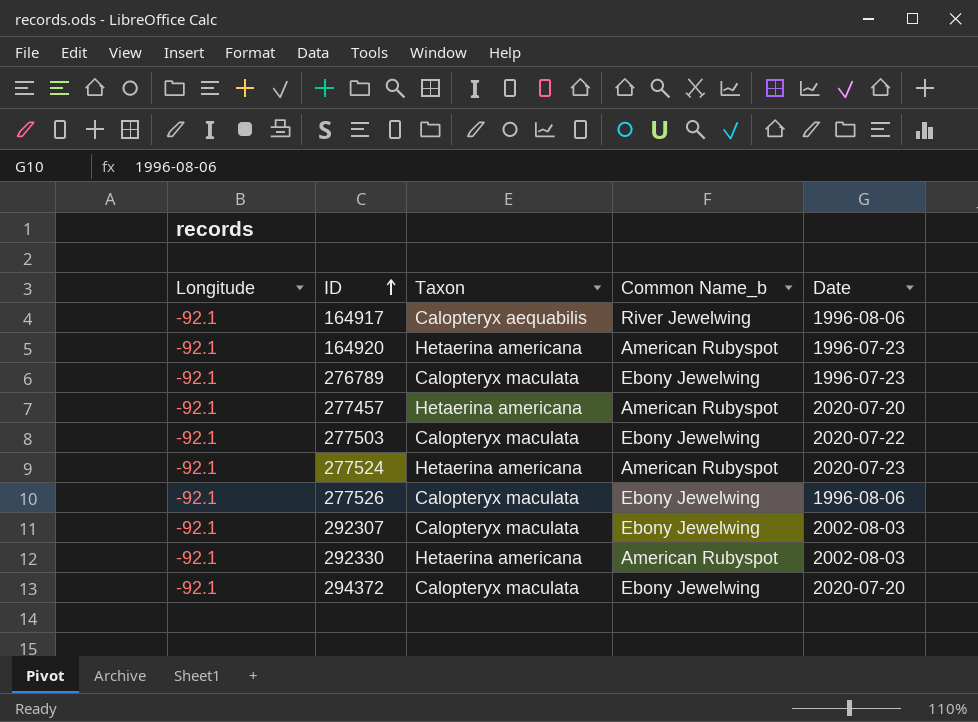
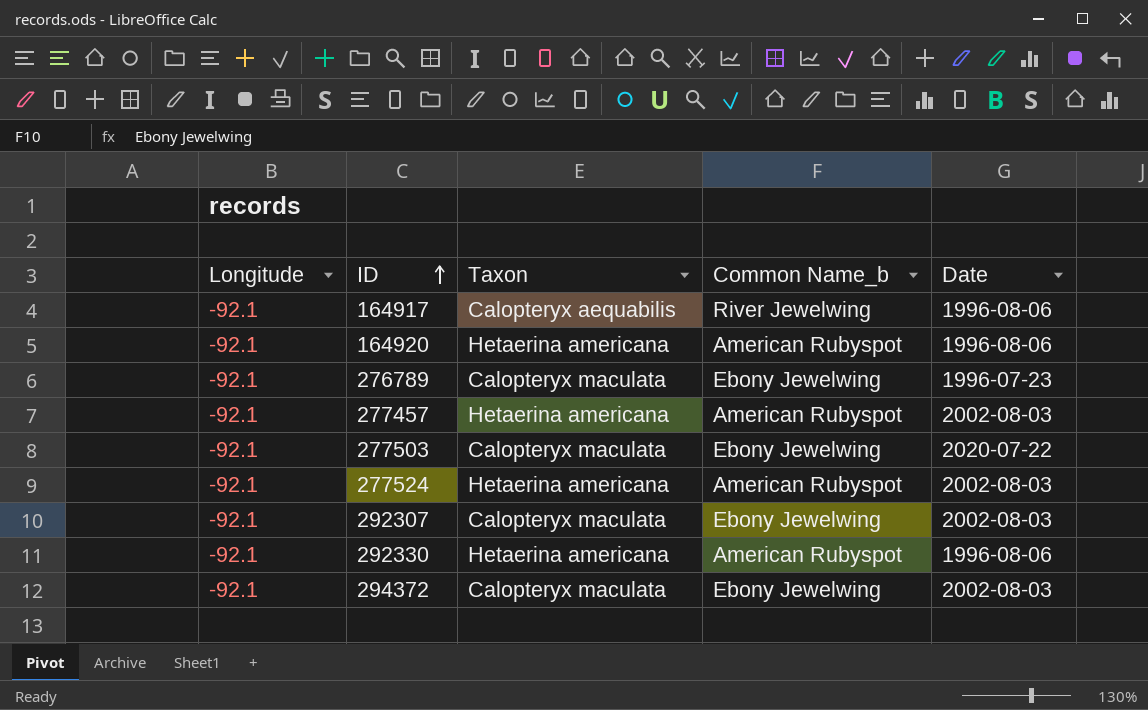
row 277526: -92.1 | Calopteryx maculata | Ebony Jewelwing | 1996-08-06 -> none
164920 | Date: 1996-07-23 -> 1996-08-06
277457 | Date: 2020-07-20 -> 2002-08-03
277524 | Date: 2020-07-23 -> 2002-08-03
292330 | Date: 2002-08-03 -> 1996-08-06
294372 | Date: 2020-07-20 -> 2002-08-03

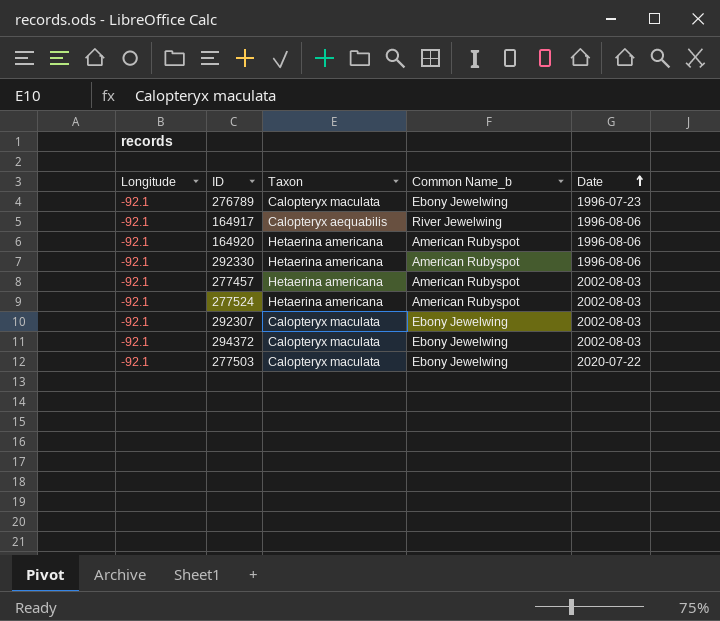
row order: ID ascending -> Date ascending

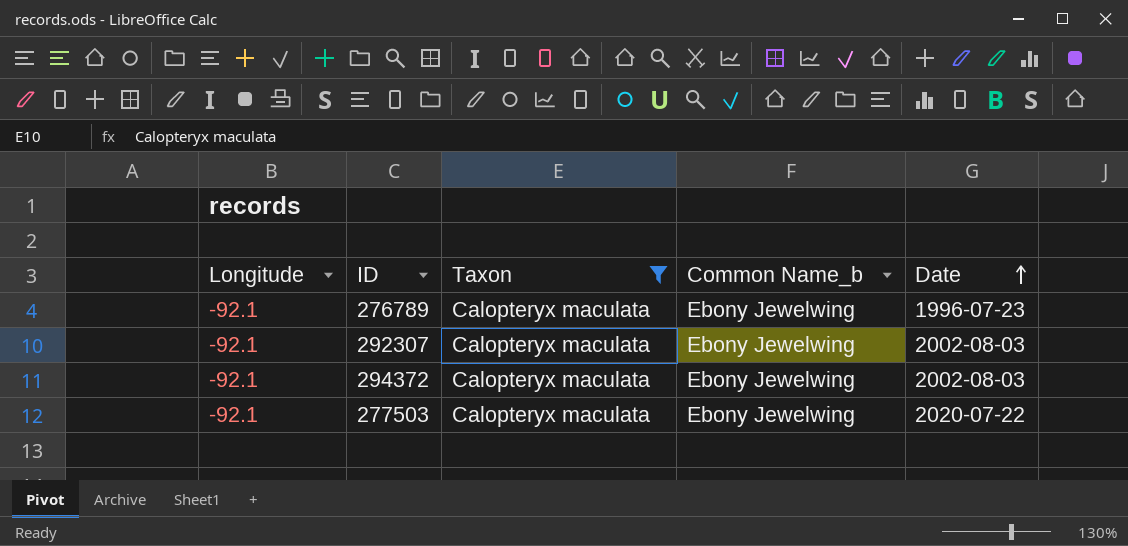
filter: none -> Taxon = Calopteryx maculata

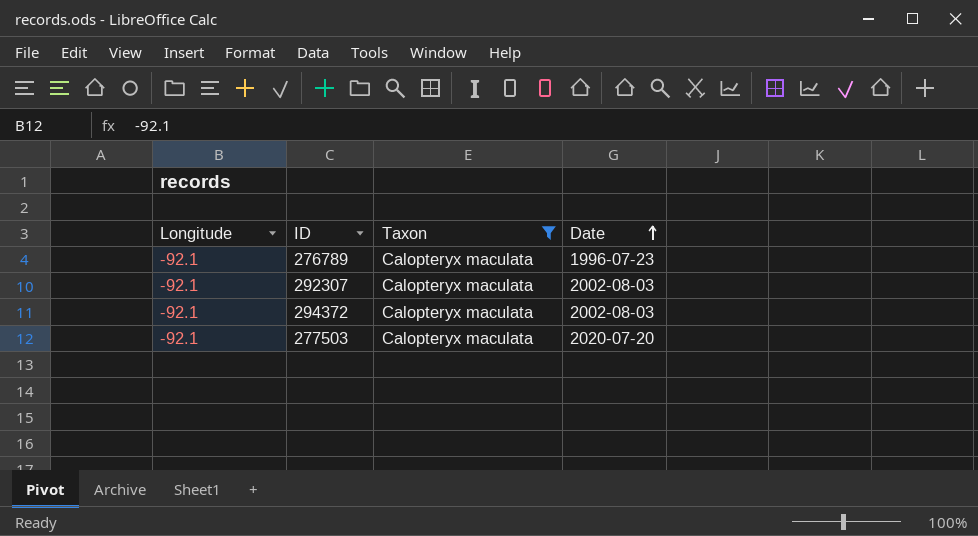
column Common Name_b | position: 4 -> none
277503 | Date: 2020-07-22 -> 2020-07-20

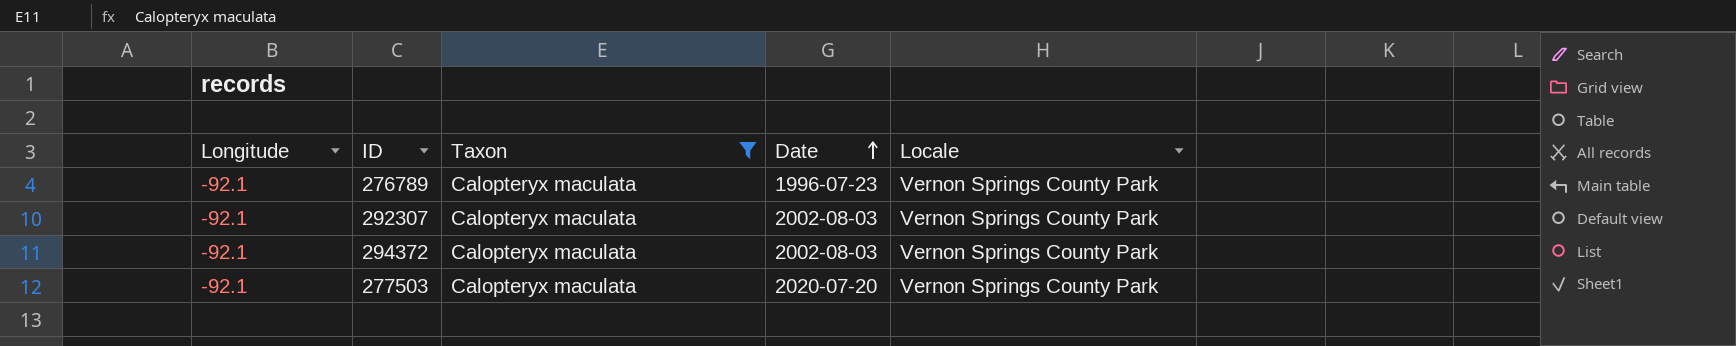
column Locale | position: none -> 5

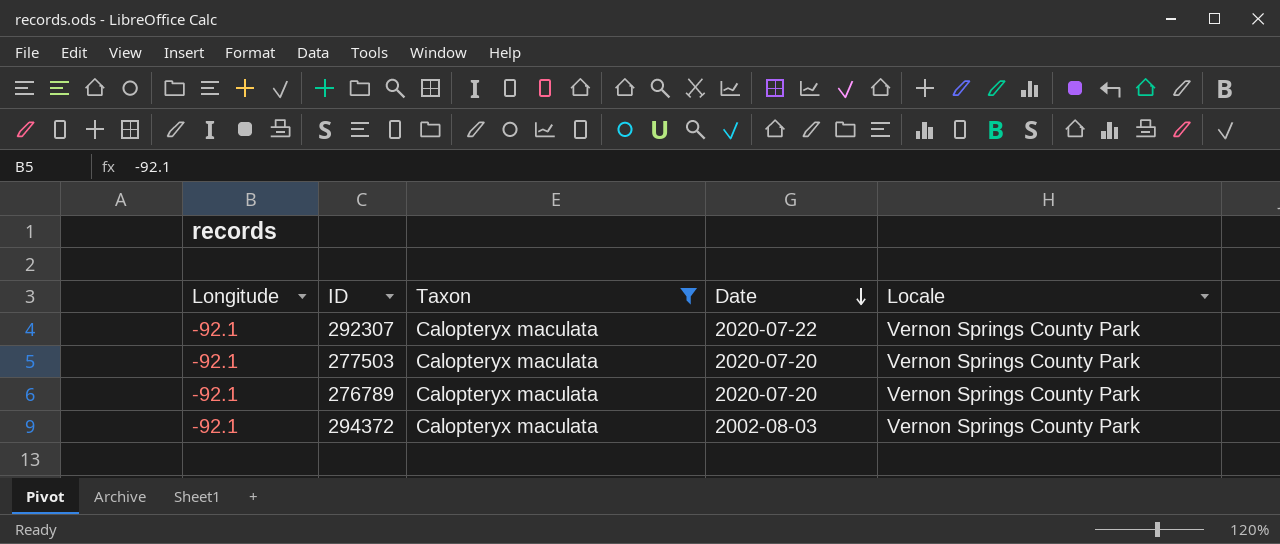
row order: Date ascending -> Date descending
292307 | Date: 2002-08-03 -> 2020-07-22
276789 | Date: 1996-07-23 -> 2020-07-20

